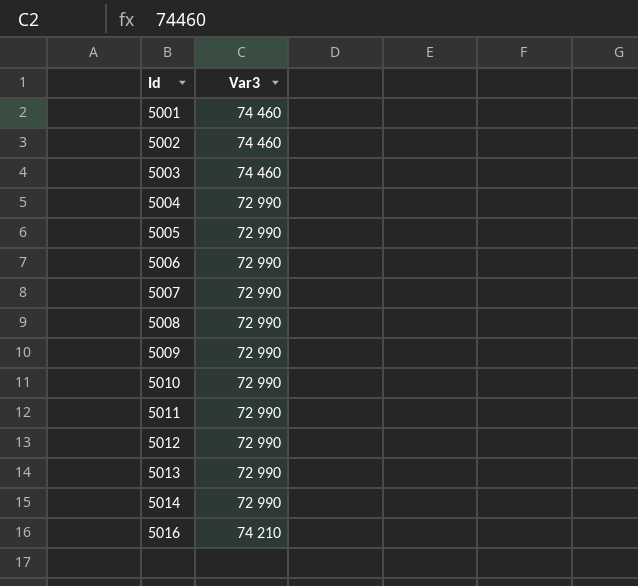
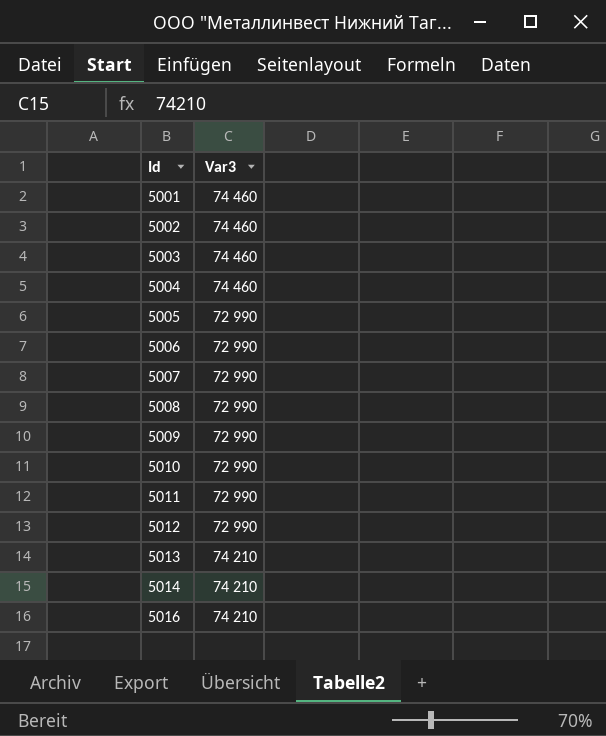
5004 | Var3: 72 990 -> 74 460
5013 | Var3: 72 990 -> 74 210
5014 | Var3: 72 990 -> 74 210

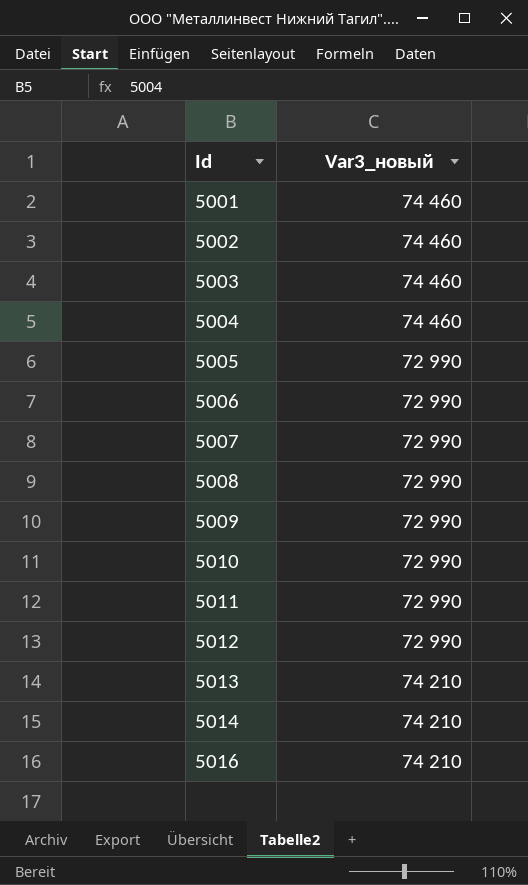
column name: Var3 -> Var3_новый

